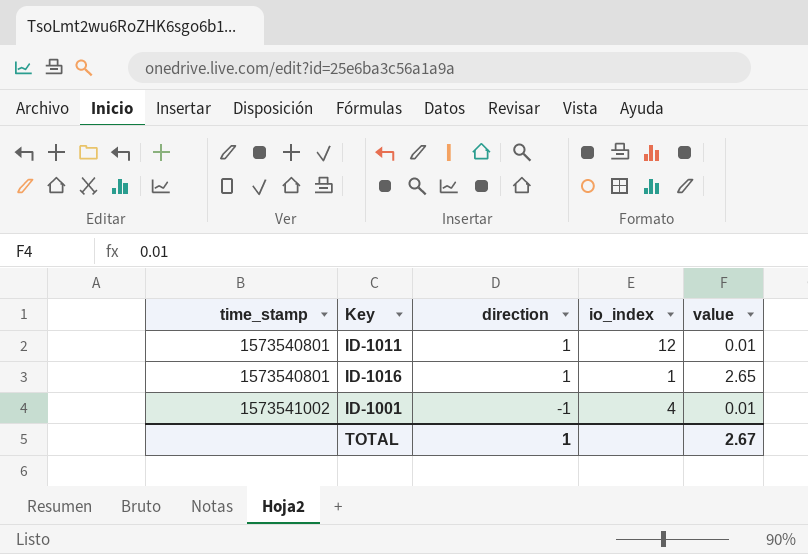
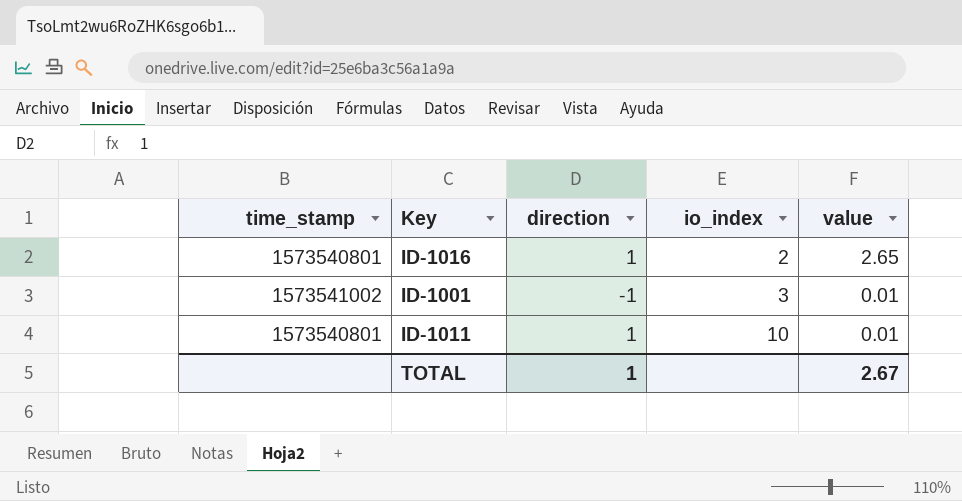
row order: time_stamp ascending -> io_index ascending
ID-1016 | io_index: 1 -> 2
ID-1001 | io_index: 4 -> 3
ID-1011 | io_index: 12 -> 10

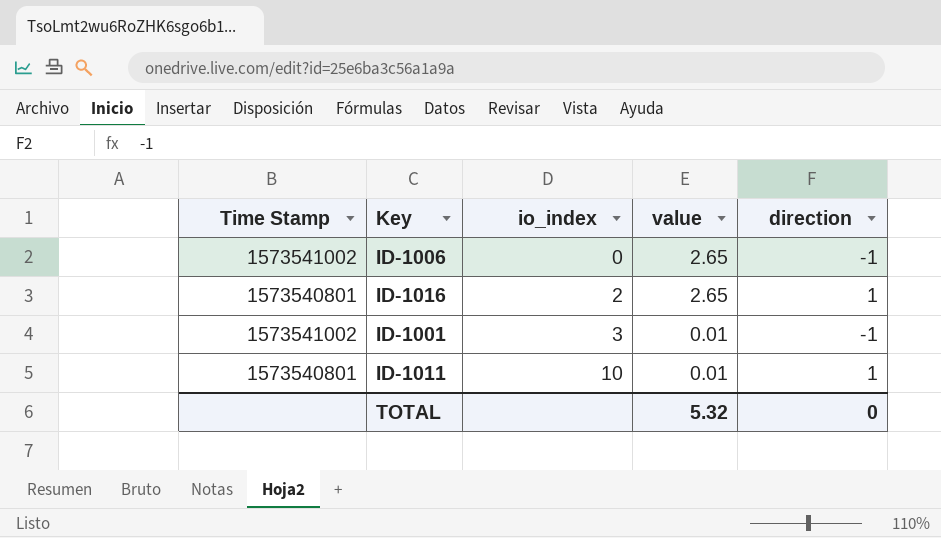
column name: time_stamp -> Time Stamp
column direction | position: 3 -> 5
row ID-1006: none -> 1573541002 | 0 | 2.65 | -1
TOTAL | value: 2.67 -> 5.32
TOTAL | direction: 1 -> 0

